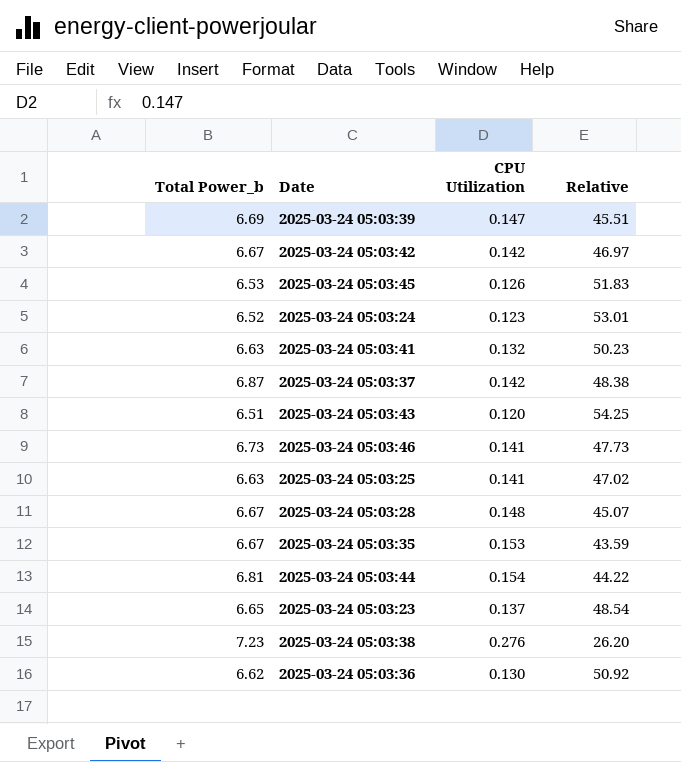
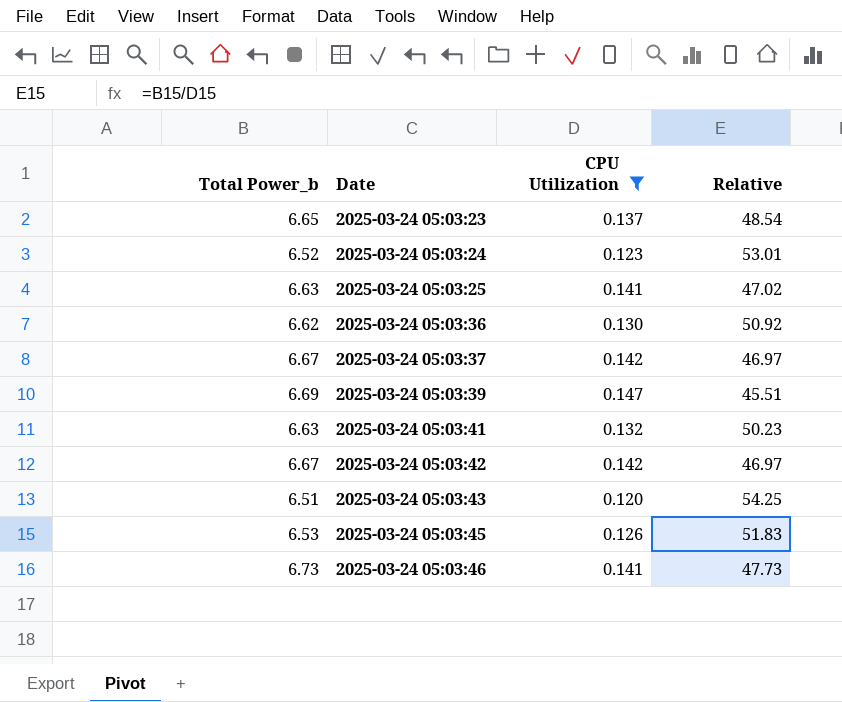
filter: none -> CPU Utilization <= 0.147
row order: none -> Date ascending
2025-03-24 05:03:37 | Total Power_b: 6.87 -> 6.67
2025-03-24 05:03:37 | Relative: 48.38 -> 46.97

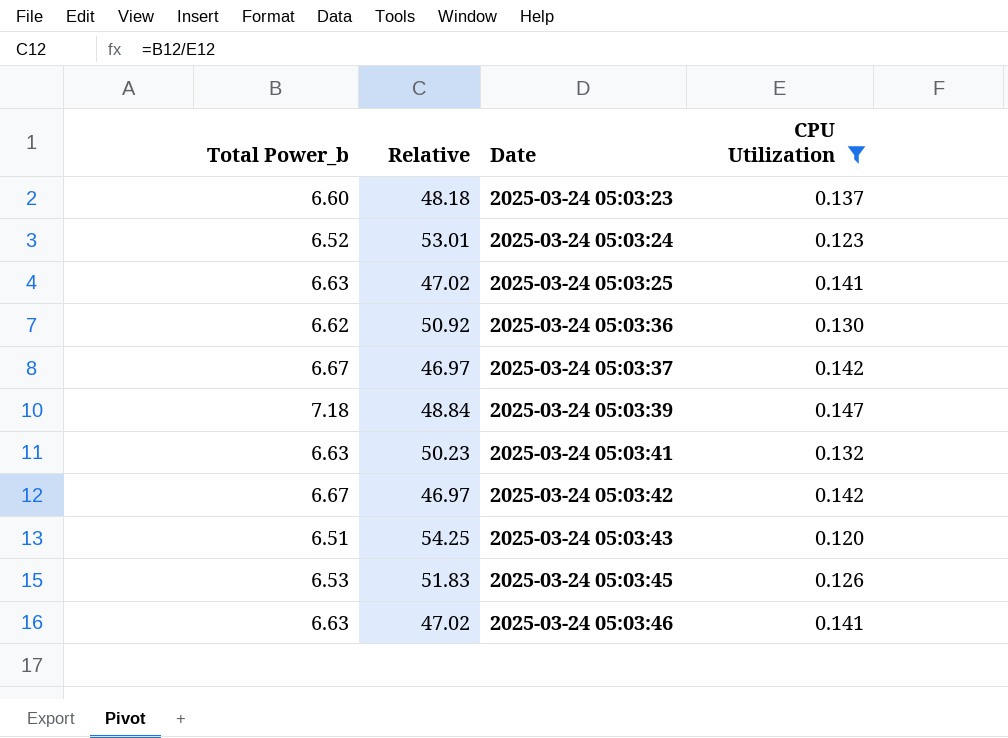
column Relative | position: 4 -> 2
2025-03-24 05:03:23 | Total Power_b: 6.65 -> 6.60
2025-03-24 05:03:23 | Relative: 48.54 -> 48.18
2025-03-24 05:03:39 | Total Power_b: 6.69 -> 7.18
2025-03-24 05:03:39 | Relative: 45.51 -> 48.84
2025-03-24 05:03:46 | Total Power_b: 6.73 -> 6.63
2025-03-24 05:03:46 | Relative: 47.73 -> 47.02

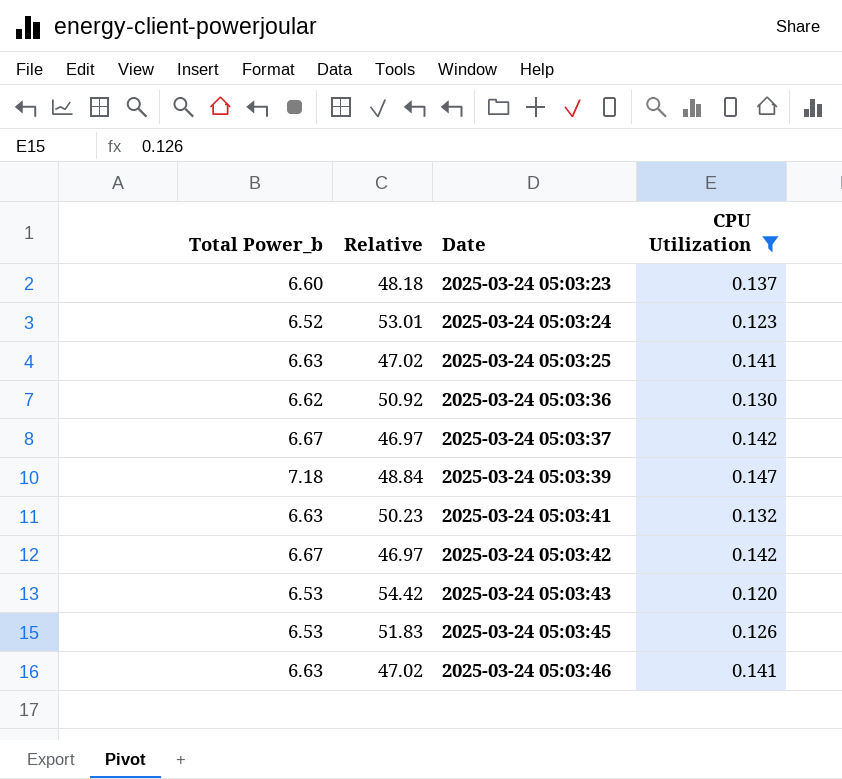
2025-03-24 05:03:43 | Total Power_b: 6.51 -> 6.53
2025-03-24 05:03:43 | Relative: 54.25 -> 54.42

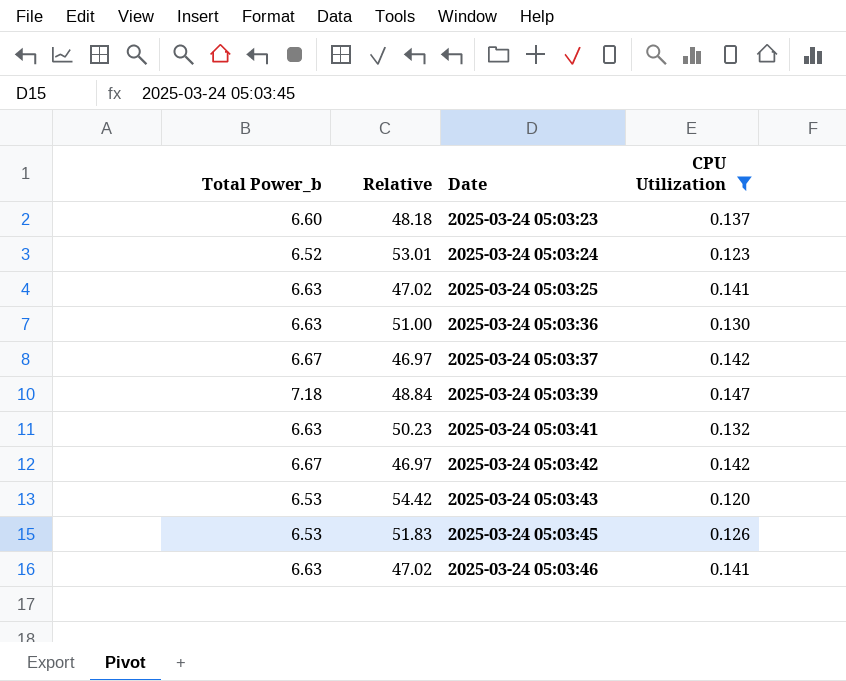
2025-03-24 05:03:36 | Total Power_b: 6.62 -> 6.63
2025-03-24 05:03:36 | Relative: 50.92 -> 51.00

